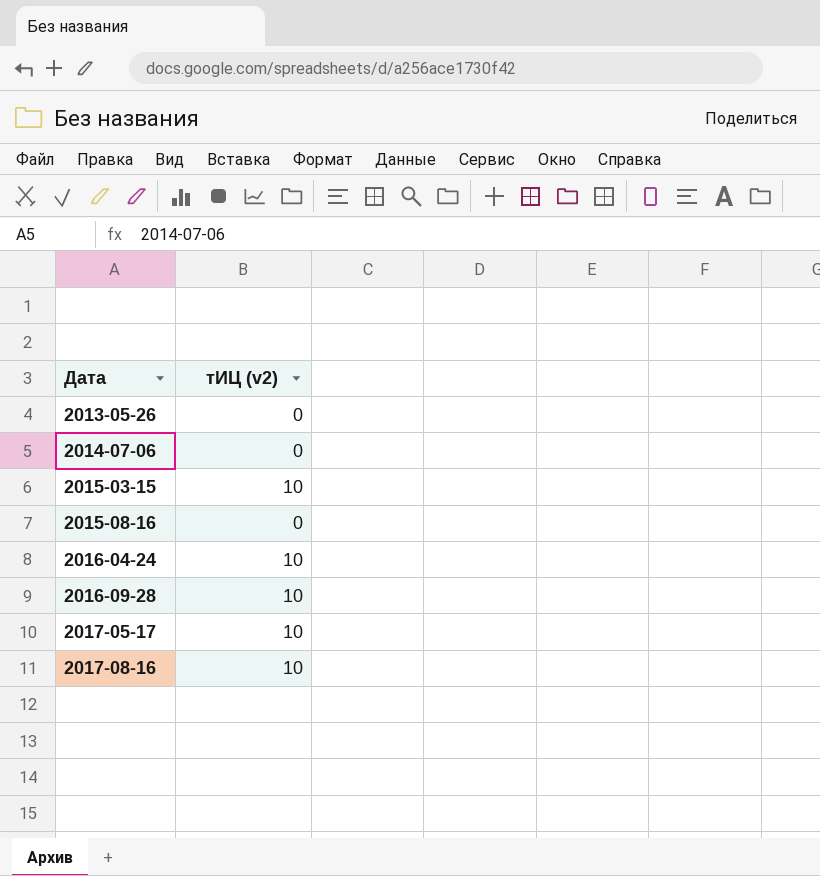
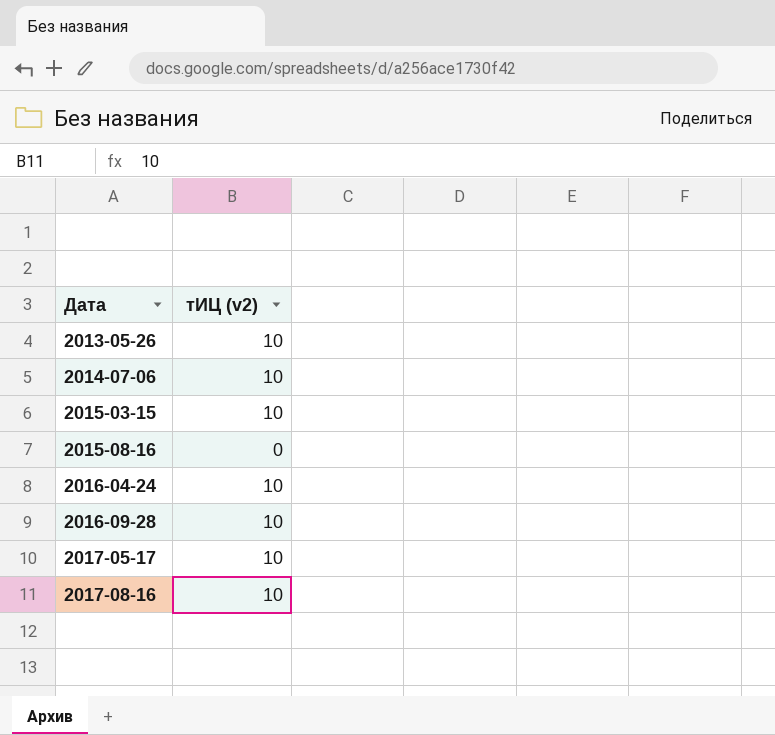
2013-05-26 | тИЦ (v2): 0 -> 10
2014-07-06 | тИЦ (v2): 0 -> 10

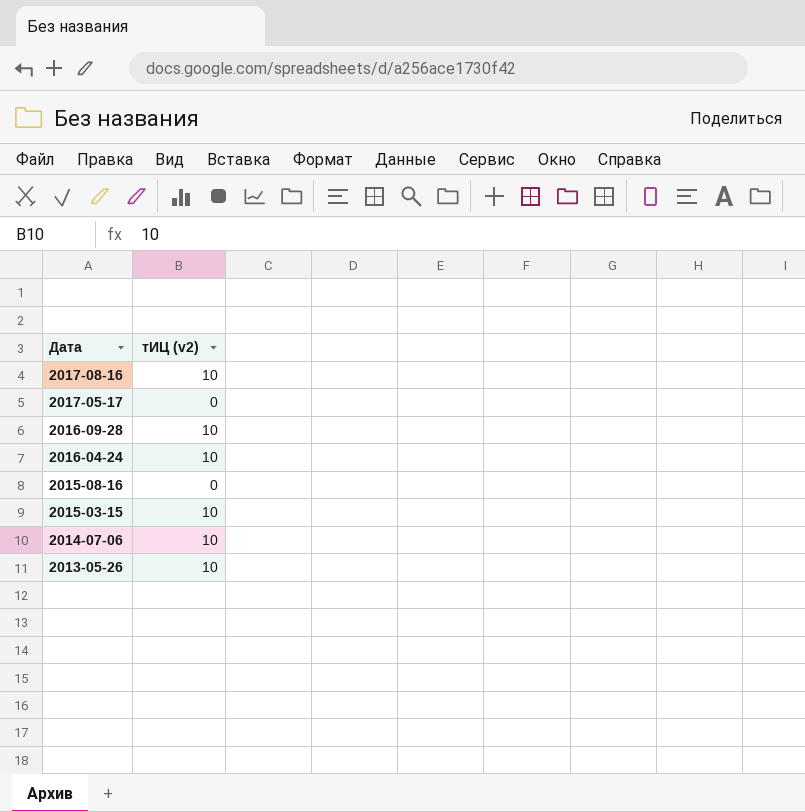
row order: Дата ascending -> Дата descending
2017-05-17 | тИЦ (v2): 10 -> 0

